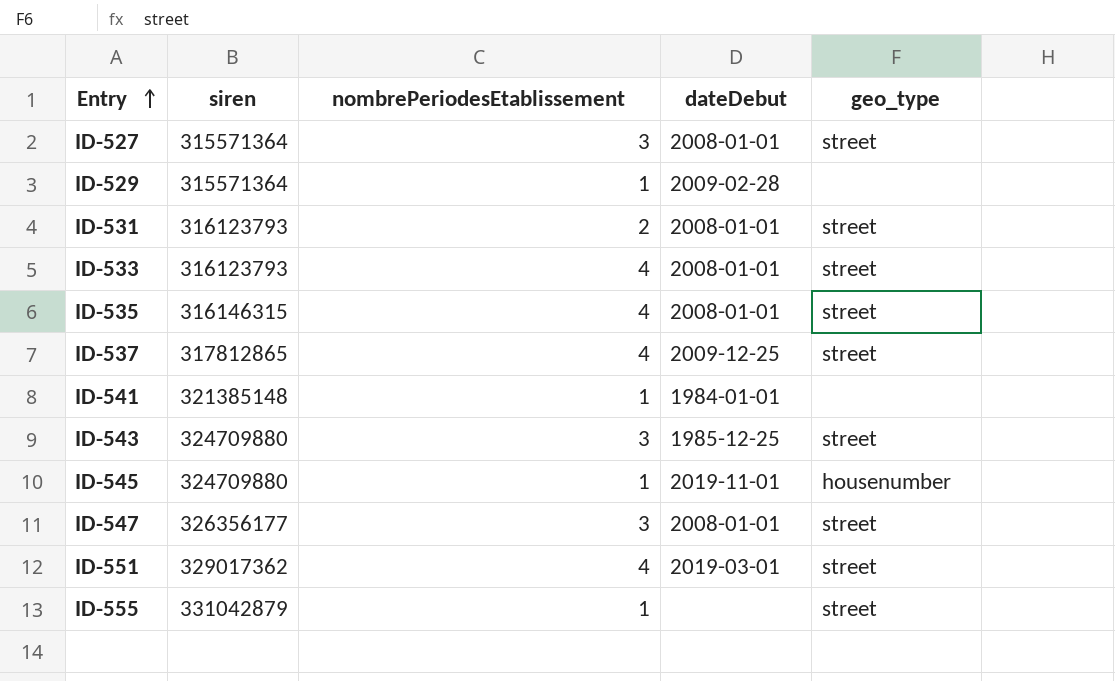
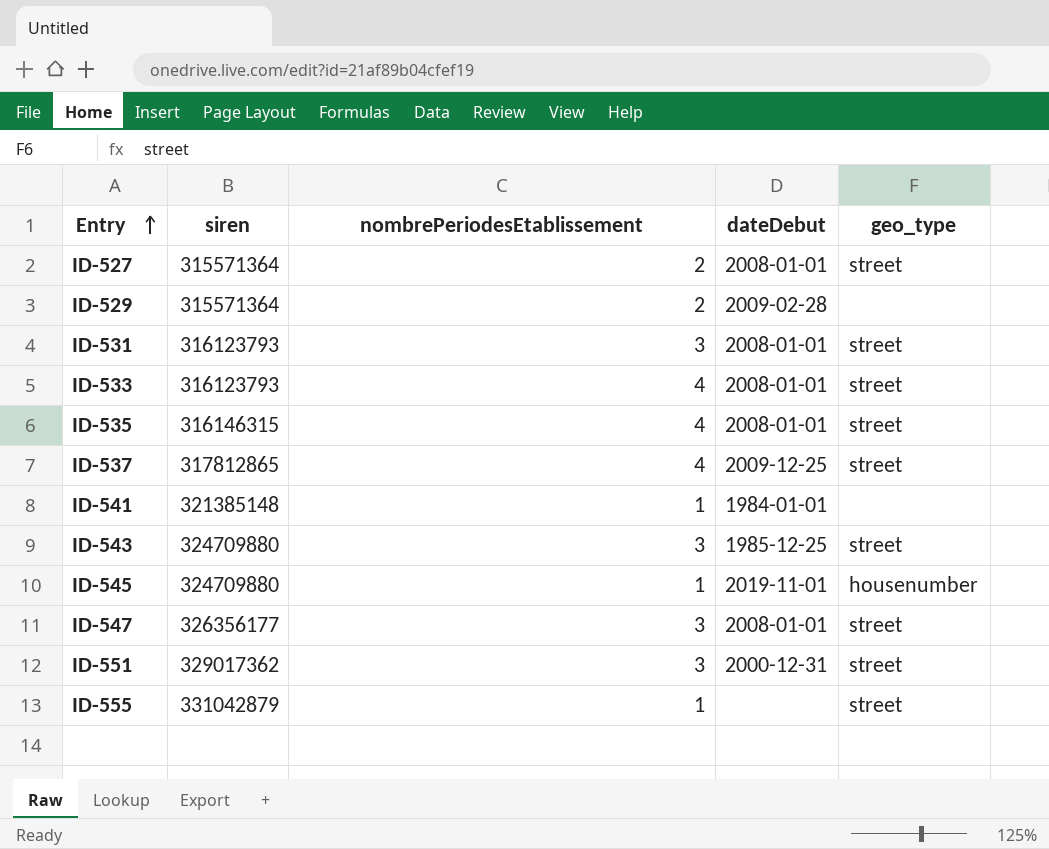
ID-527 | nombrePeriodesEtablissement: 3 -> 2
ID-529 | nombrePeriodesEtablissement: 1 -> 2
ID-531 | nombrePeriodesEtablissement: 2 -> 3
ID-551 | nombrePeriodesEtablissement: 4 -> 3
ID-551 | dateDebut: 2019-03-01 -> 2000-12-31

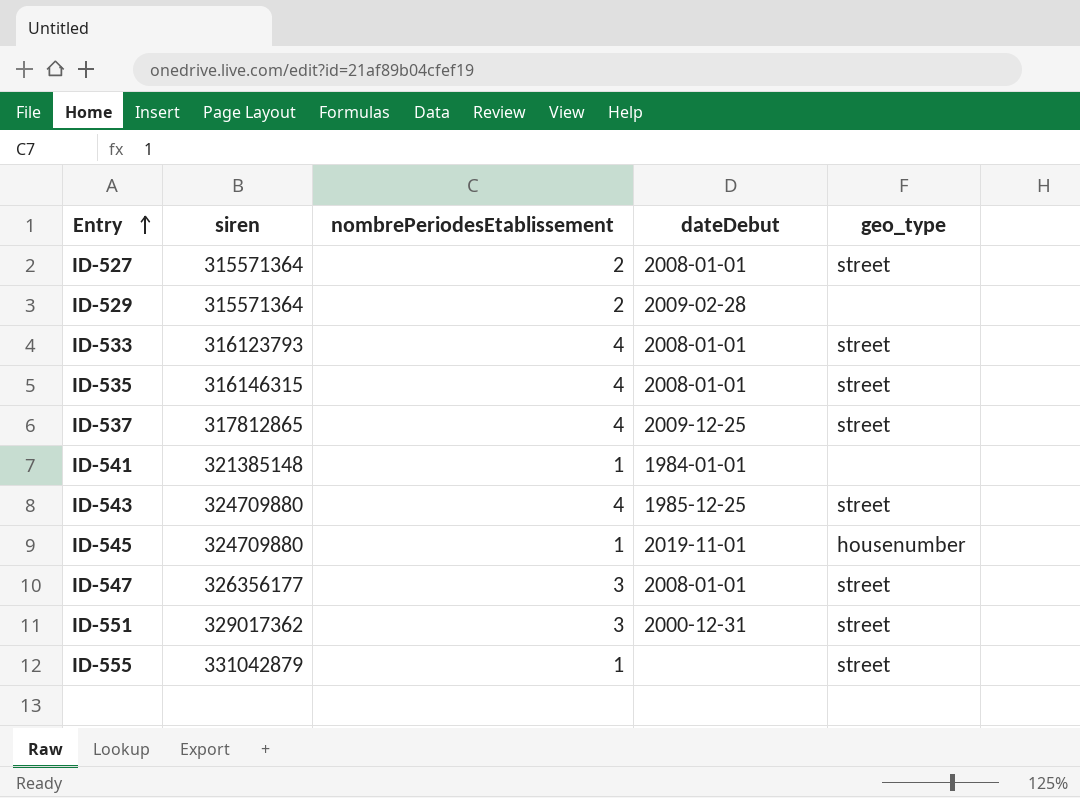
row ID-531: 316123793 | 3 | 2008-01-01 | street -> none
ID-543 | nombrePeriodesEtablissement: 3 -> 4

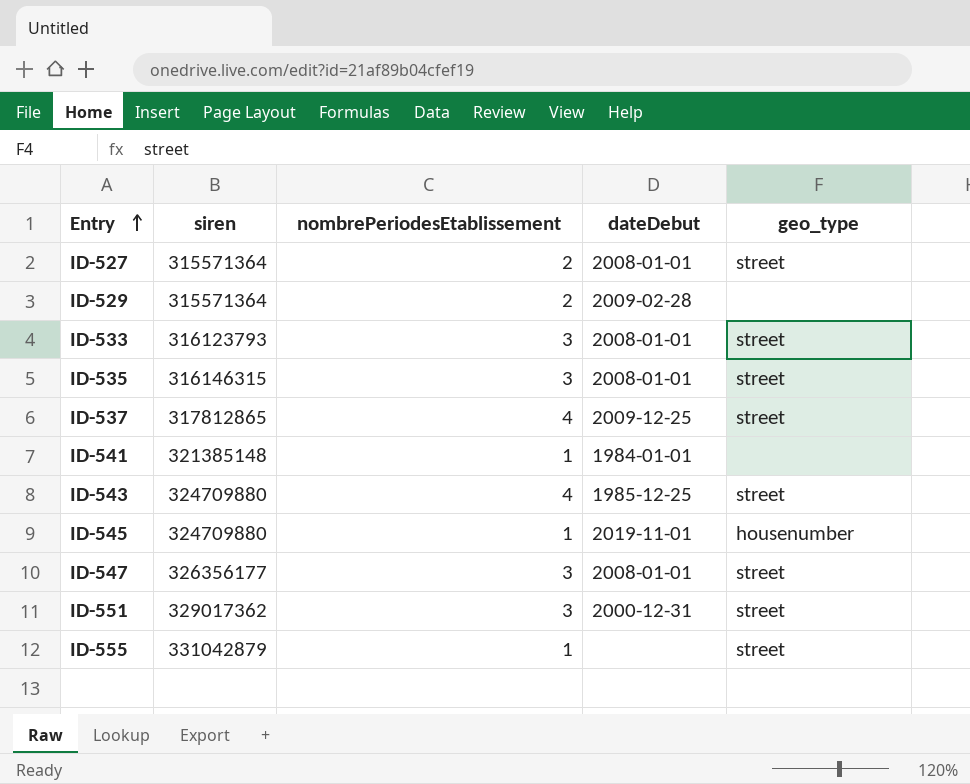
ID-533 | nombrePeriodesEtablissement: 4 -> 3
ID-535 | nombrePeriodesEtablissement: 4 -> 3

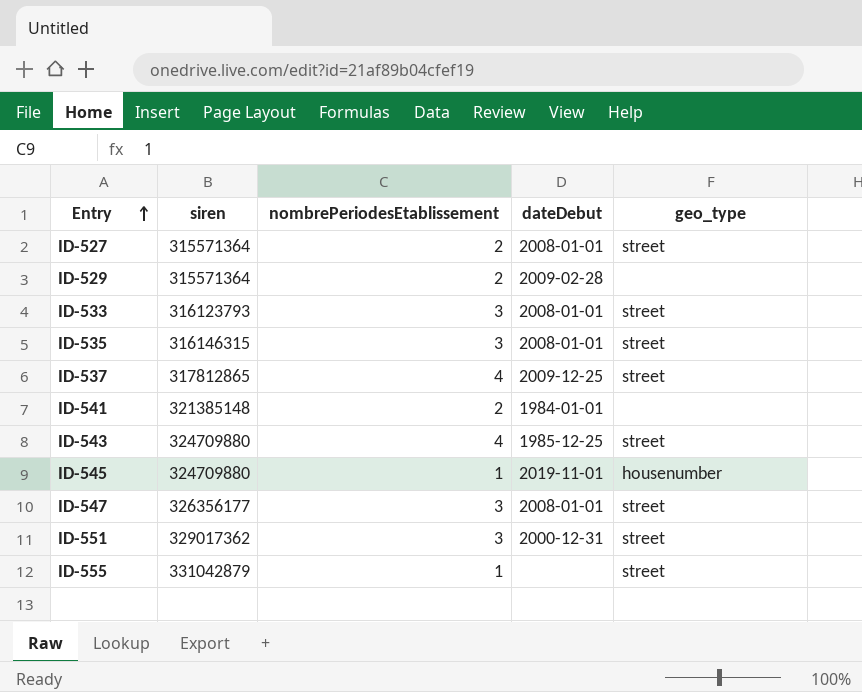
ID-541 | nombrePeriodesEtablissement: 1 -> 2

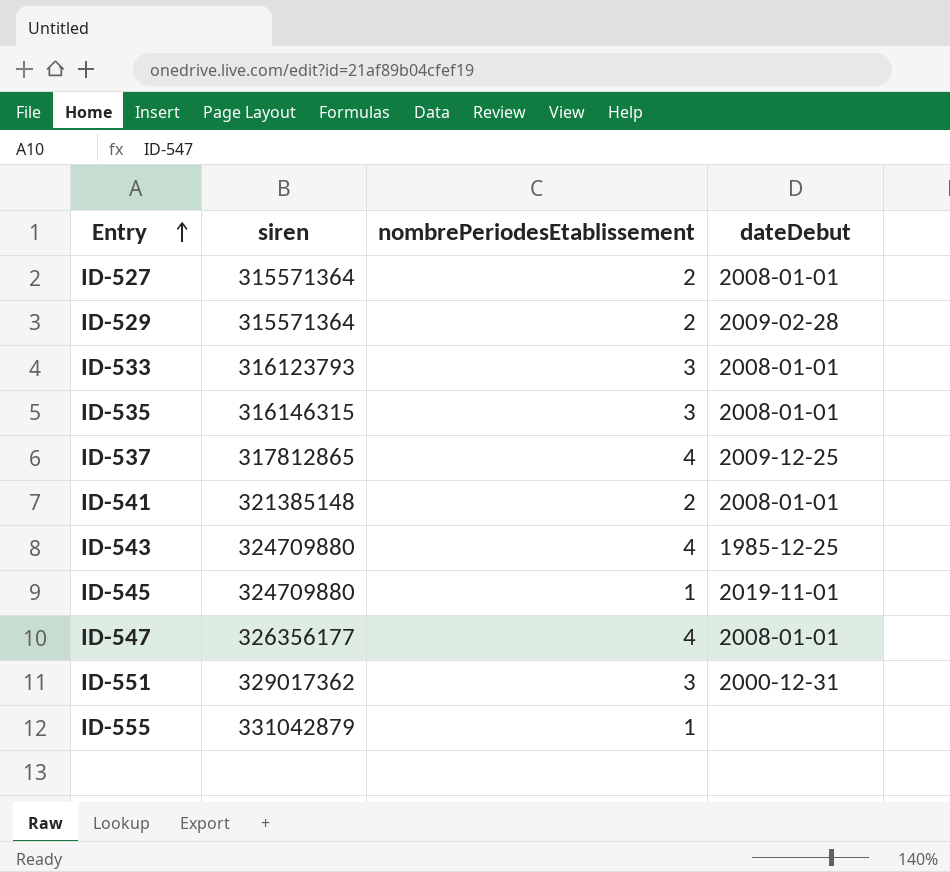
column geo_type | position: 5 -> none
ID-541 | dateDebut: 1984-01-01 -> 2008-01-01
ID-547 | nombrePeriodesEtablissement: 3 -> 4

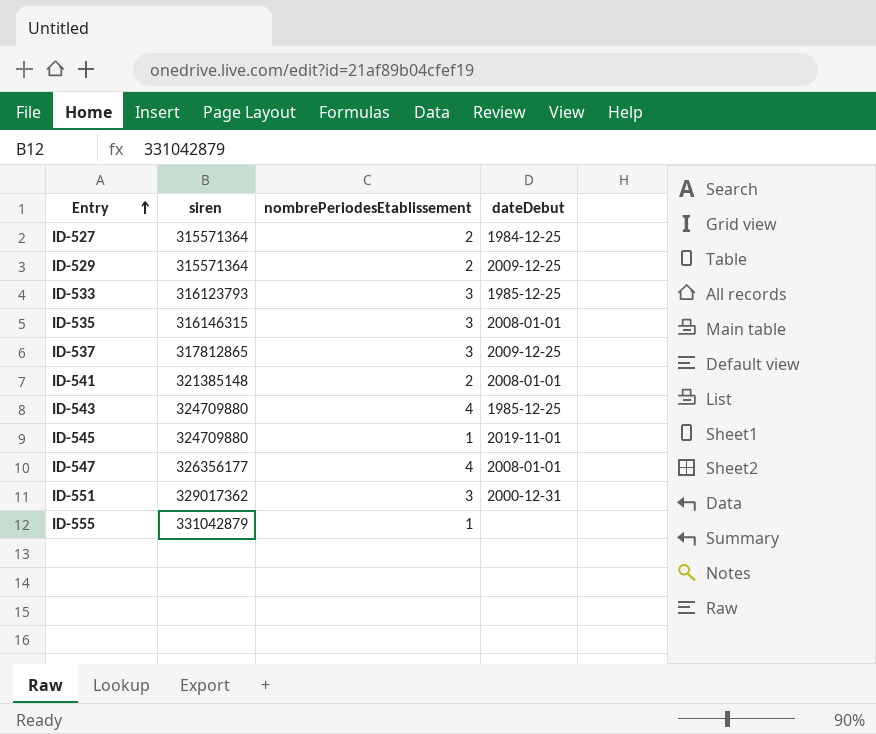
ID-527 | dateDebut: 2008-01-01 -> 1984-12-25
ID-529 | dateDebut: 2009-02-28 -> 2009-12-25
ID-533 | dateDebut: 2008-01-01 -> 1985-12-25
ID-537 | nombrePeriodesEtablissement: 4 -> 3

